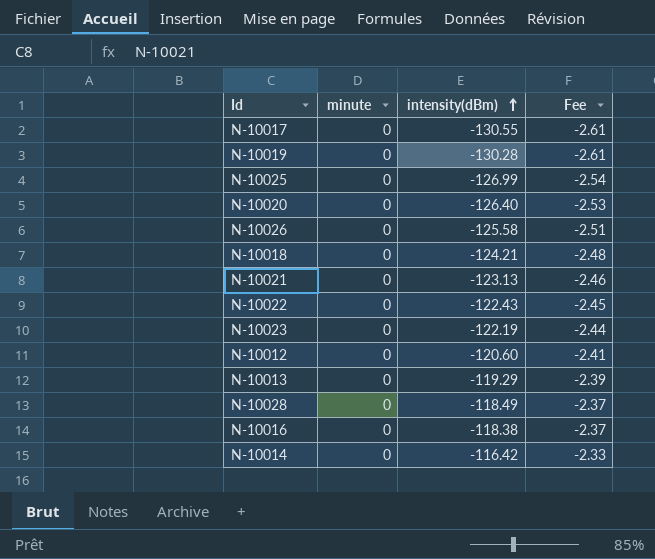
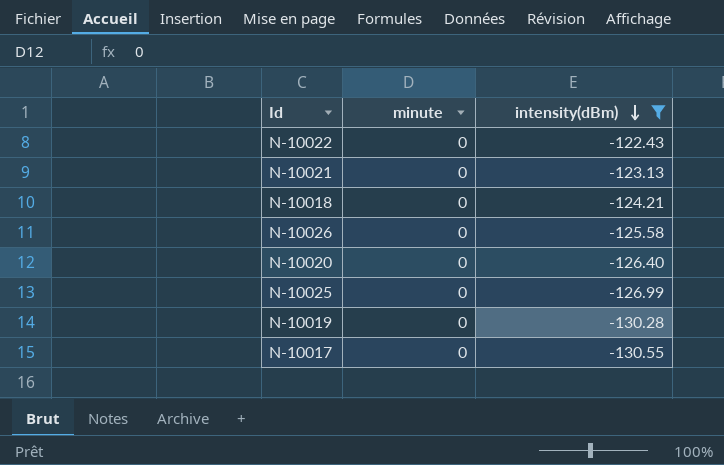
filter: none -> intensity(dBm) <= -122.43
row order: intensity(dBm) ascending -> intensity(dBm) descending
column Fee | formula: [intensity(dBm)] * 0.02 -> none

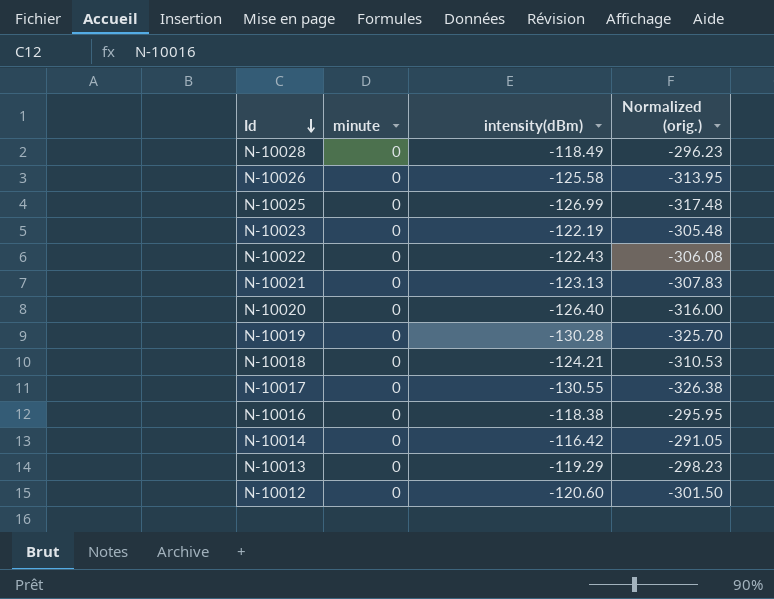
filter: intensity(dBm) <= -122.43 -> none
row order: intensity(dBm) descending -> Id descending
column Normalized (orig.) | formula: none -> [intensity(dBm)] * 2.5

